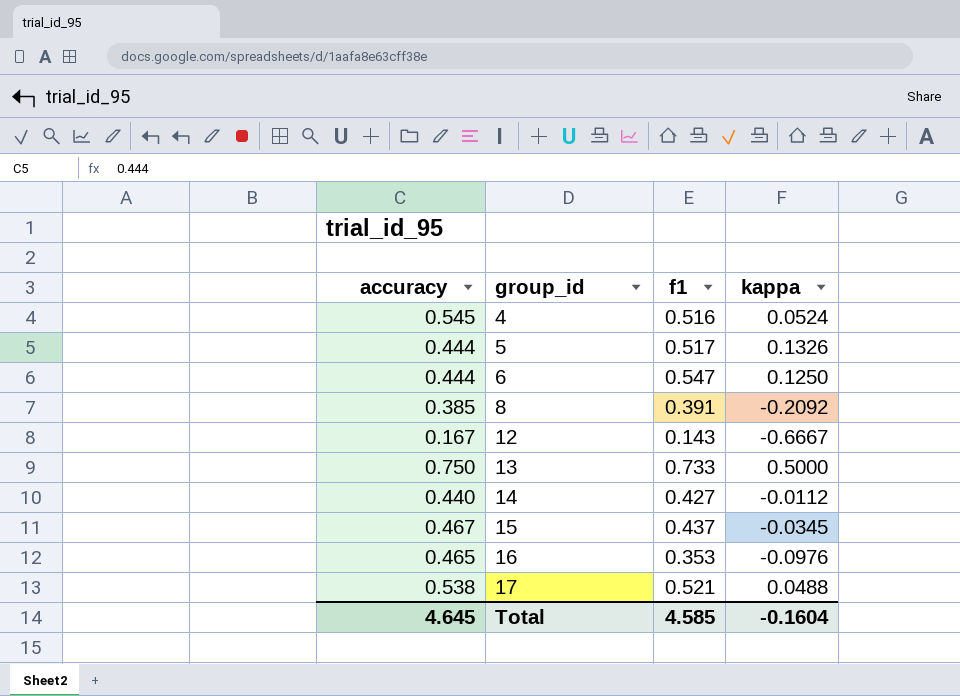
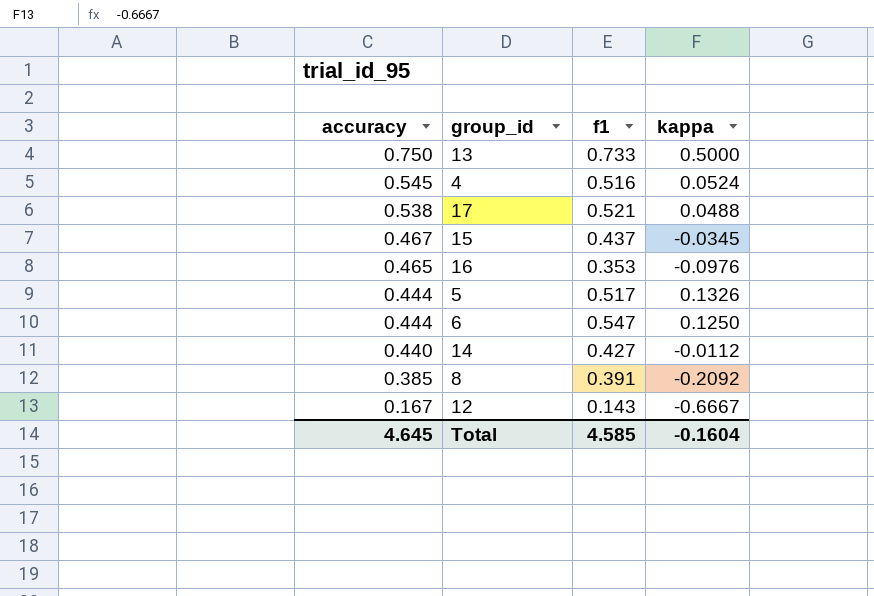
row order: group_id ascending -> accuracy descending

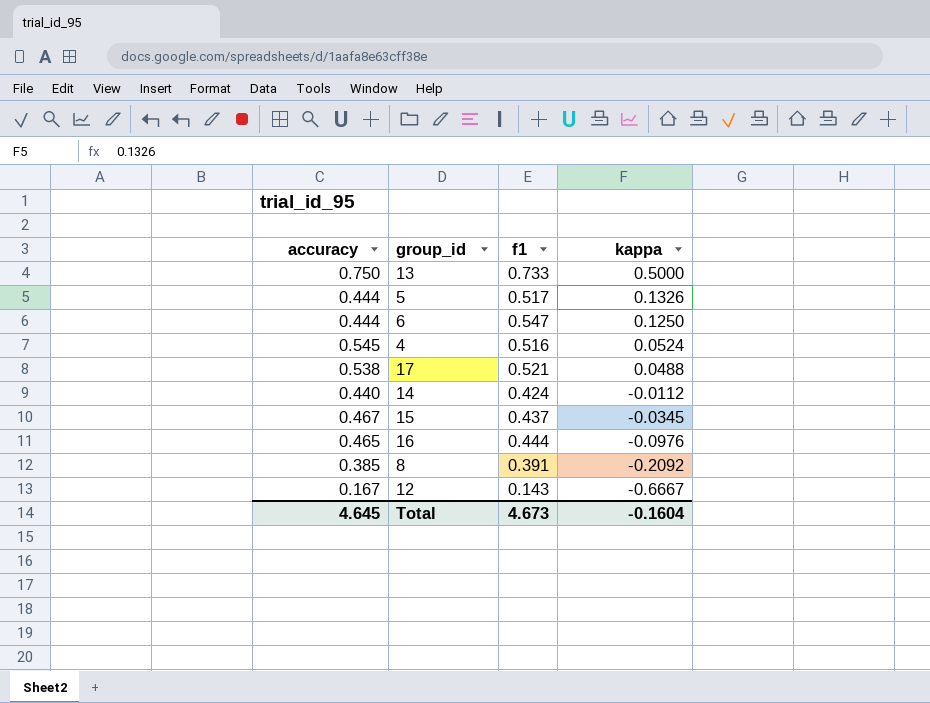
row order: accuracy descending -> kappa descending
14 | f1: 0.427 -> 0.424
16 | f1: 0.353 -> 0.444
Total | f1: 4.585 -> 4.673

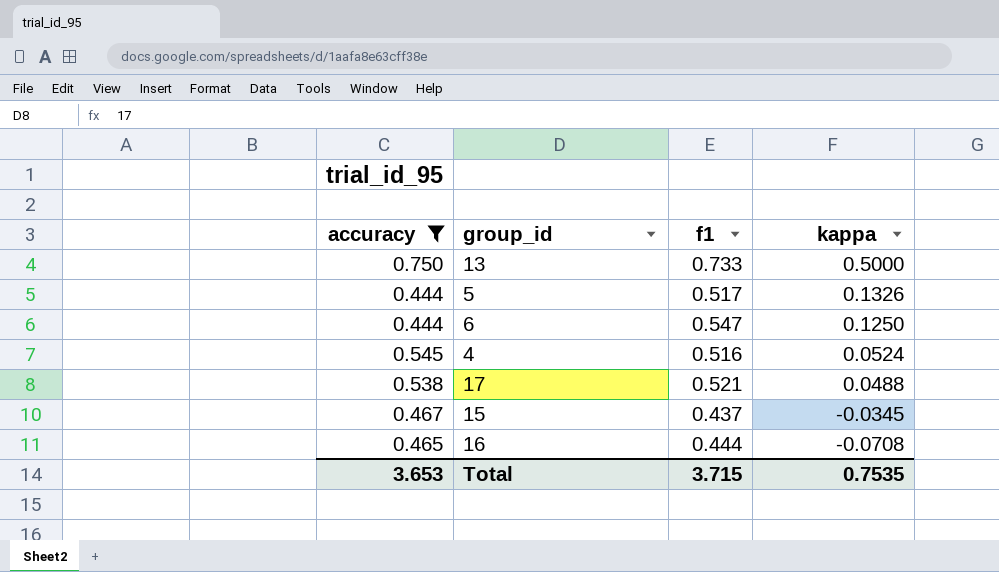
filter: none -> accuracy >= 0.444
16 | kappa: -0.0976 -> -0.0708
Total | accuracy: 4.645 -> 3.653
Total | f1: 4.673 -> 3.715
Total | kappa: -0.1604 -> 0.7535

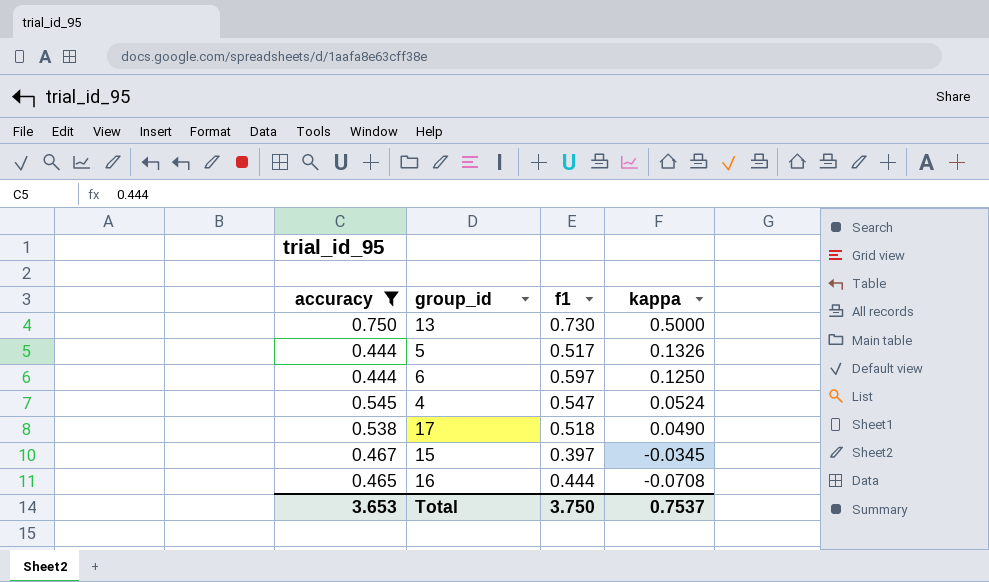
13 | f1: 0.733 -> 0.730
6 | f1: 0.547 -> 0.597
4 | f1: 0.516 -> 0.547
17 | f1: 0.521 -> 0.518
17 | kappa: 0.0488 -> 0.0490
15 | f1: 0.437 -> 0.397
Total | f1: 3.715 -> 3.750
Total | kappa: 0.7535 -> 0.7537

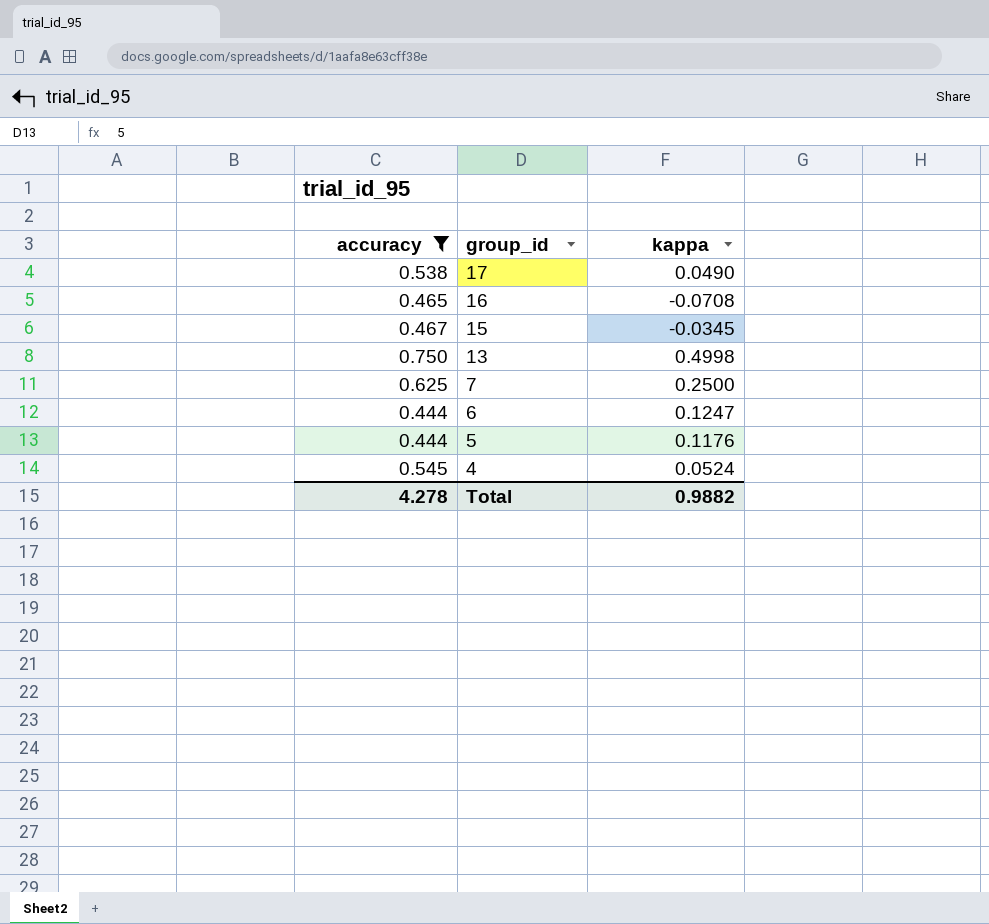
row order: kappa descending -> group_id descending
column f1 | position: 3 -> none
13 | kappa: 0.5000 -> 0.4998
row 7: none -> 0.625 | 0.2500
6 | kappa: 0.1250 -> 0.1247
5 | kappa: 0.1326 -> 0.1176
Total | accuracy: 3.653 -> 4.278
Total | kappa: 0.7537 -> 0.9882

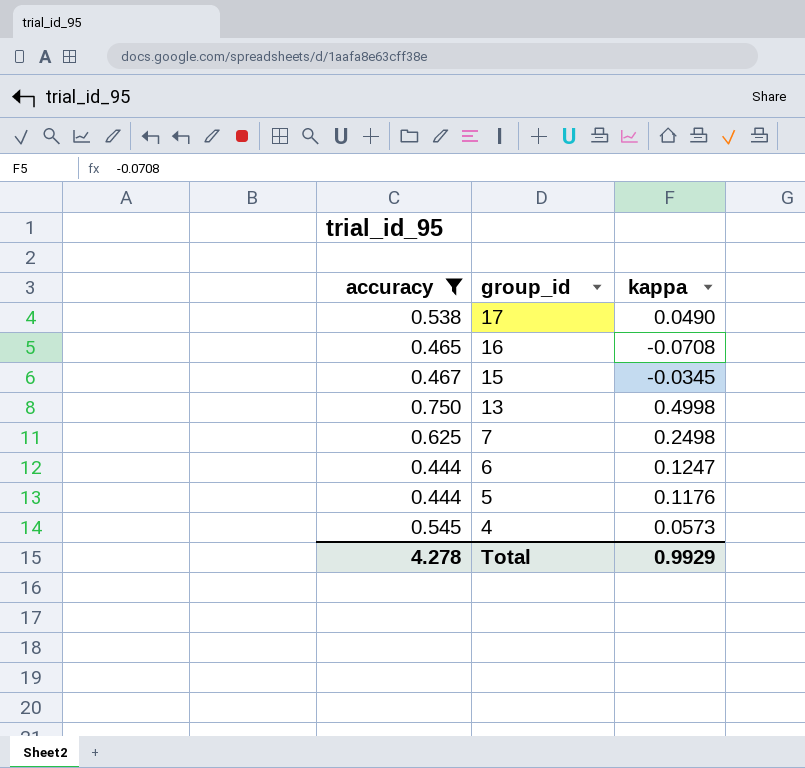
7 | kappa: 0.2500 -> 0.2498
4 | kappa: 0.0524 -> 0.0573
Total | kappa: 0.9882 -> 0.9929

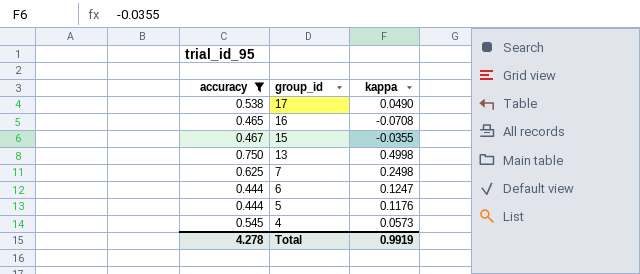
15 | kappa: -0.0345 -> -0.0355
Total | kappa: 0.9929 -> 0.9919

